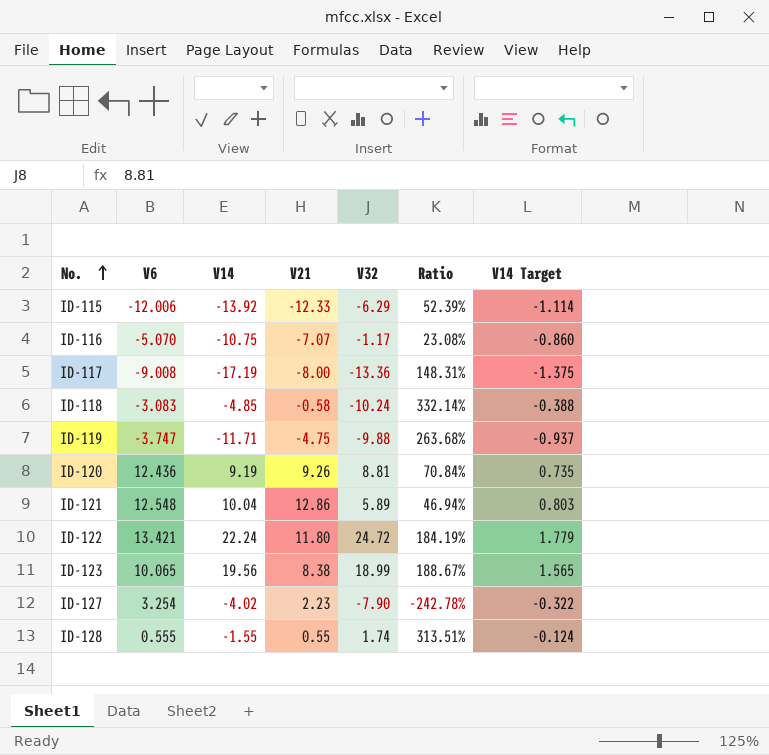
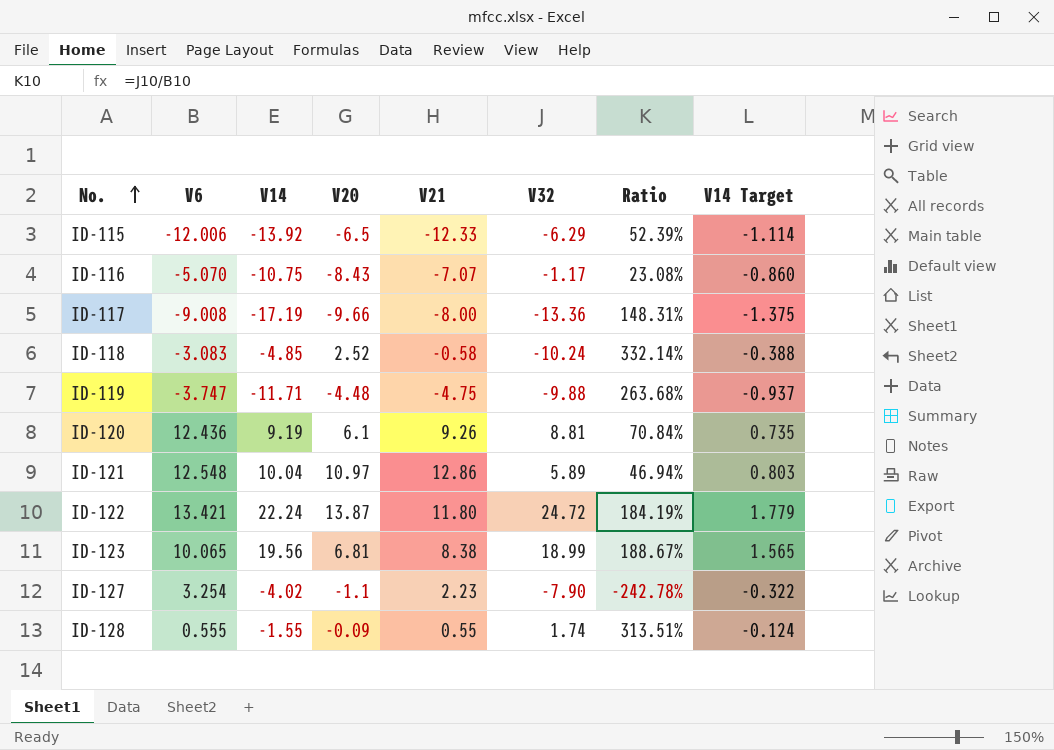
column V20 | position: none -> 4

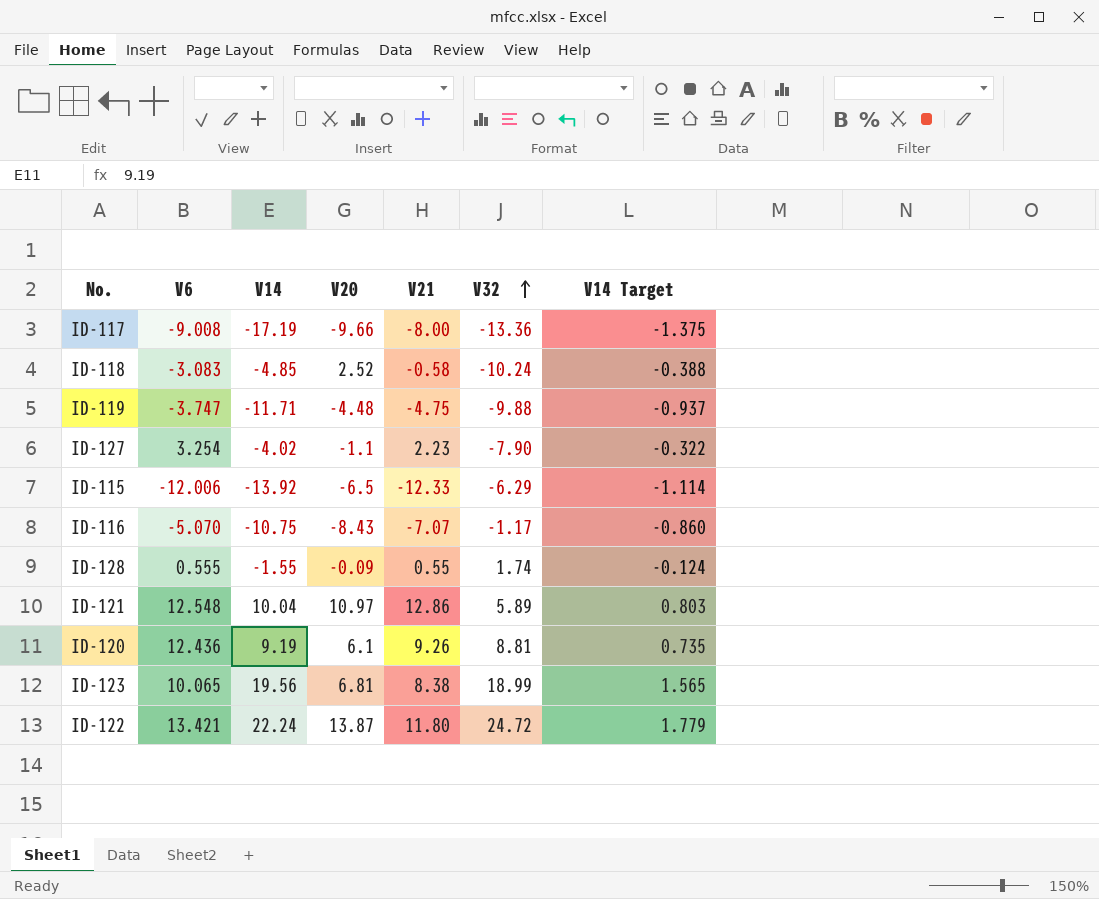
row order: No. ascending -> V32 ascending
column Ratio | formula: [V32] / [V6] -> none

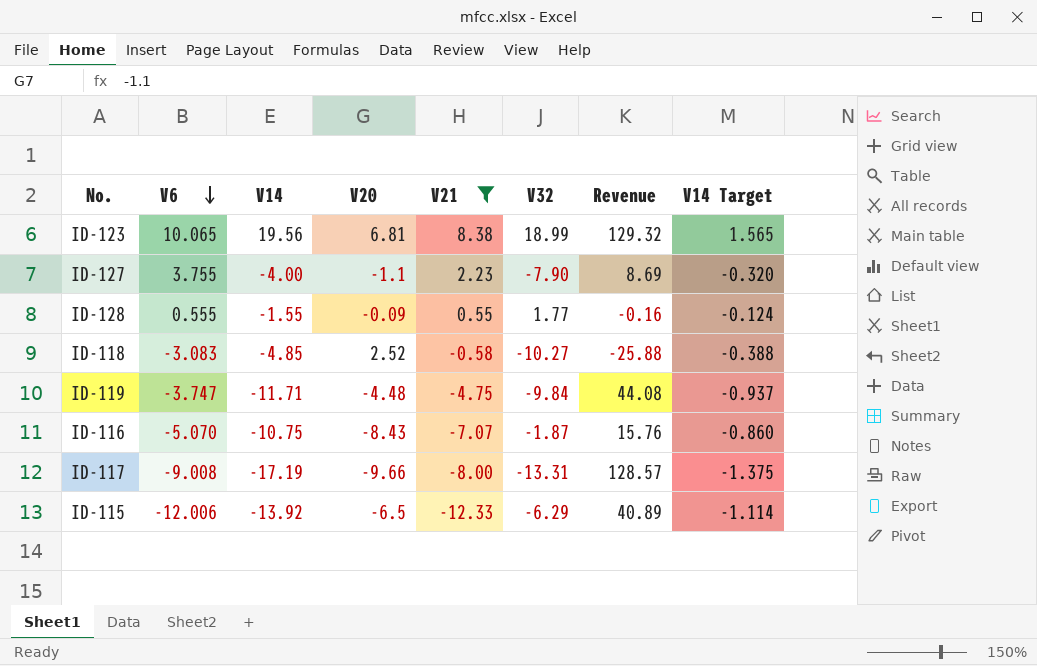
filter: none -> V21 <= 8.38
row order: V32 ascending -> V6 descending
column Revenue | formula: none -> [V20] * [V32]
ID-127 | V6: 3.254 -> 3.755
ID-127 | V14: -4.02 -> -4.00
ID-127 | V14 Target: -0.322 -> -0.320
ID-128 | V32: 1.74 -> 1.77
ID-118 | V32: -10.24 -> -10.27
ID-119 | V32: -9.88 -> -9.84
ID-116 | V32: -1.17 -> -1.87
ID-117 | V32: -13.36 -> -13.31

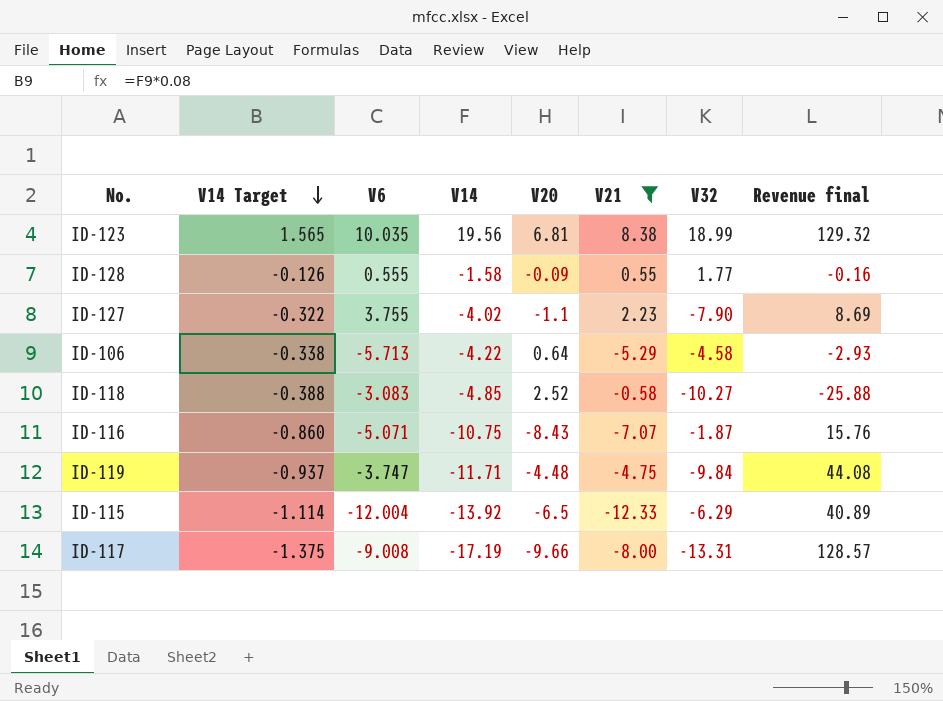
row order: V6 descending -> V14 Target descending
column V14 Target | position: 8 -> 2
column name: Revenue -> Revenue final
ID-123 | V6: 10.065 -> 10.035
ID-128 | V14 Target: -0.124 -> -0.126
ID-128 | V14: -1.55 -> -1.58
ID-127 | V14 Target: -0.320 -> -0.322
ID-127 | V14: -4.00 -> -4.02
row ID-106: none -> -0.338 | -5.713 | -4.22 | 0.64 | -5.29 | -4.58 | -2.93
ID-116 | V6: -5.070 -> -5.071
ID-115 | V6: -12.006 -> -12.004

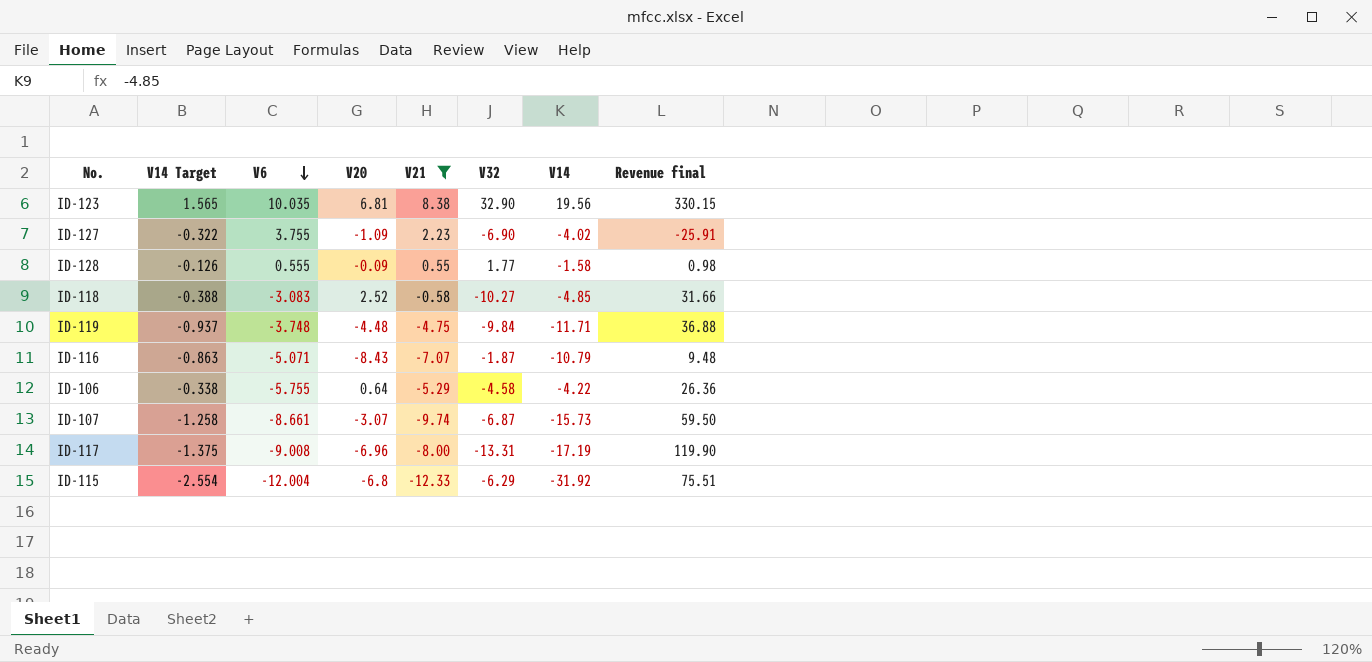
row order: V14 Target descending -> V6 descending
column V14 | position: 4 -> 7
column Revenue final | formula: [V20] * [V32] -> [V6] * [V32]
ID-123 | V32: 18.99 -> 32.90
ID-127 | V20: -1.1 -> -1.09
ID-127 | V32: -7.90 -> -6.90
ID-119 | V6: -3.747 -> -3.748
ID-116 | V14 Target: -0.860 -> -0.863
ID-116 | V14: -10.75 -> -10.79
ID-106 | V6: -5.713 -> -5.755
row ID-107: none -> -1.258 | -8.661 | -3.07 | -9.74 | -6.87 | -15.73 | 59.50
ID-117 | V20: -9.66 -> -6.96
ID-115 | V14 Target: -1.114 -> -2.554
ID-115 | V20: -6.5 -> -6.8
ID-115 | V14: -13.92 -> -31.92

